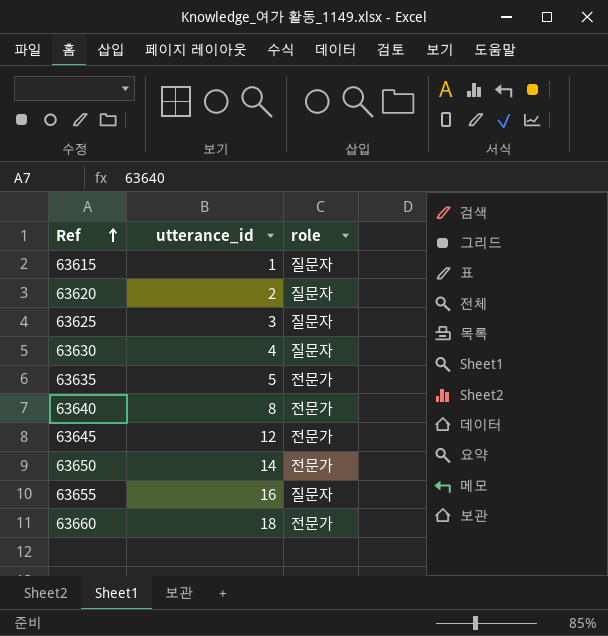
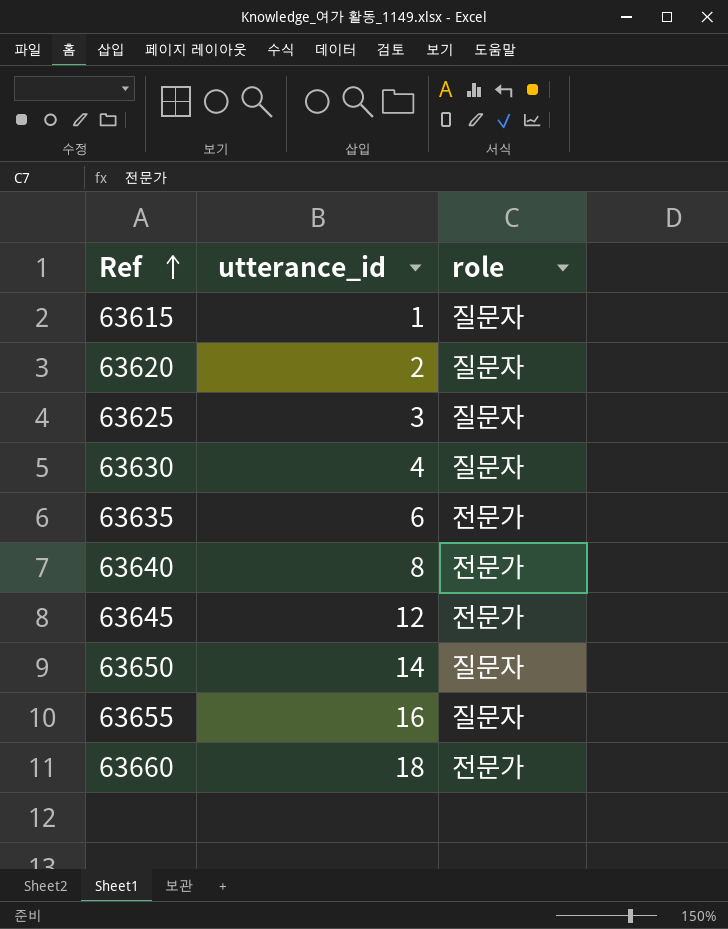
63635 | utterance_id: 5 -> 6
63650 | role: 전문가 -> 질문자

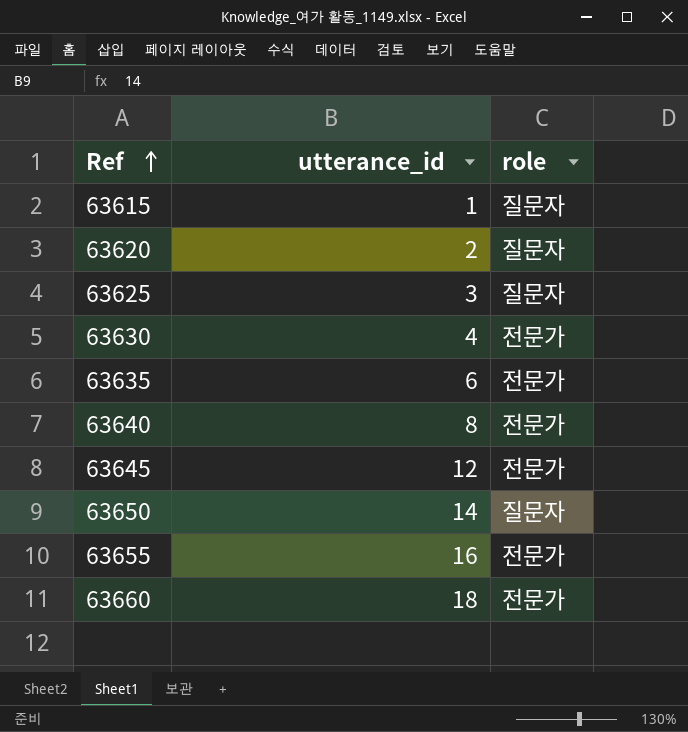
63630 | role: 질문자 -> 전문가
63655 | role: 질문자 -> 전문가

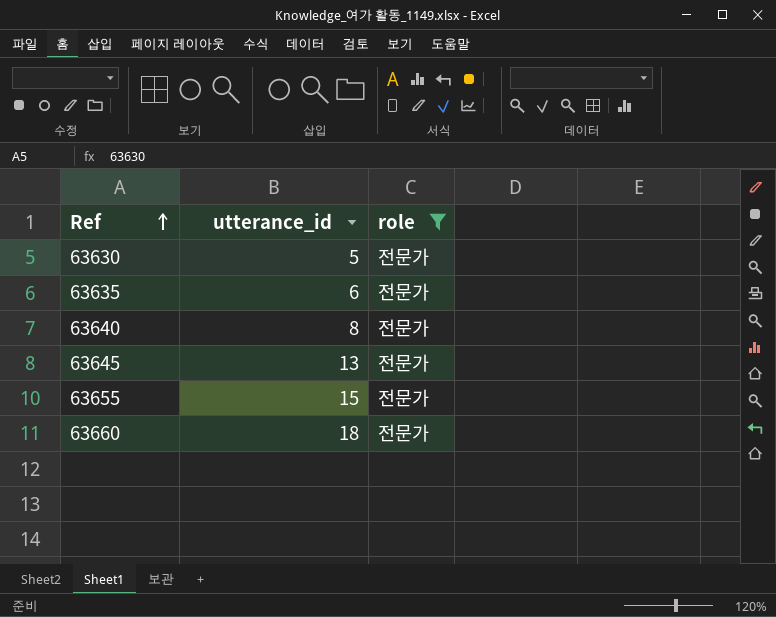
filter: none -> role = 전문가
63630 | utterance_id: 4 -> 5
63645 | utterance_id: 12 -> 13
63655 | utterance_id: 16 -> 15

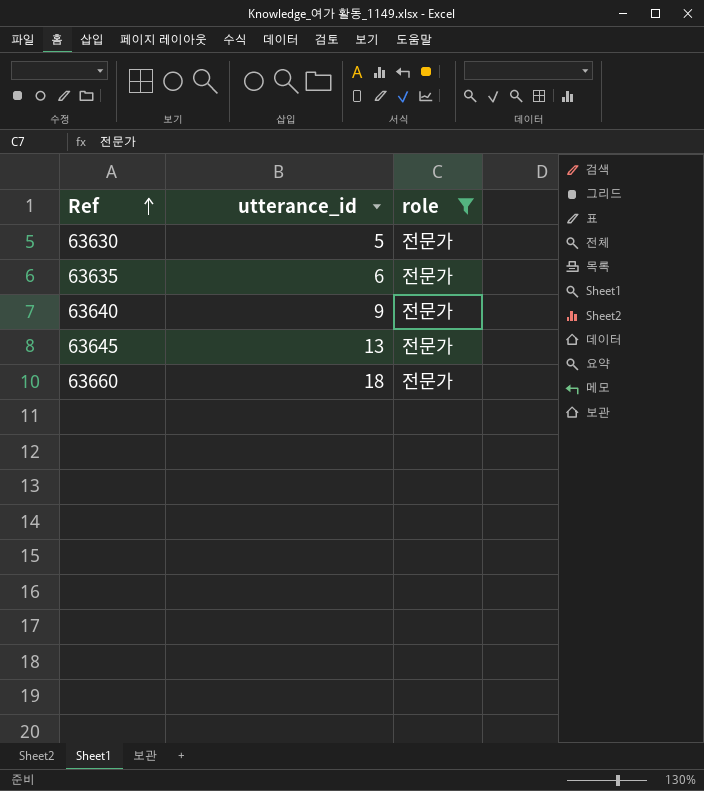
row 63655: 15 | 전문가 -> none
63640 | utterance_id: 8 -> 9

